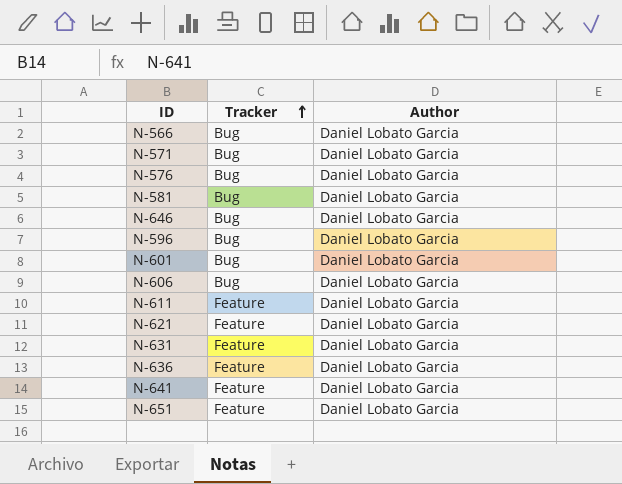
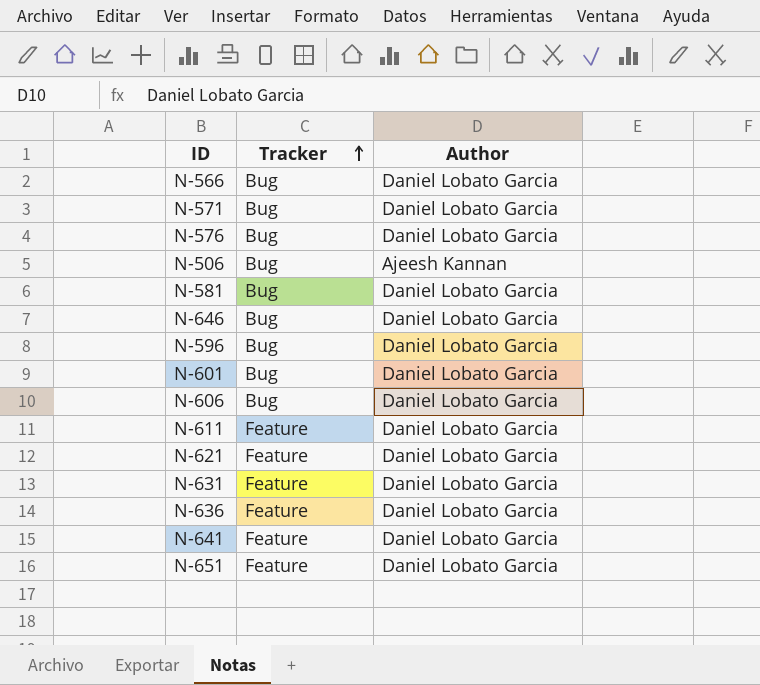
row N-506: none -> Bug | Ajeesh Kannan

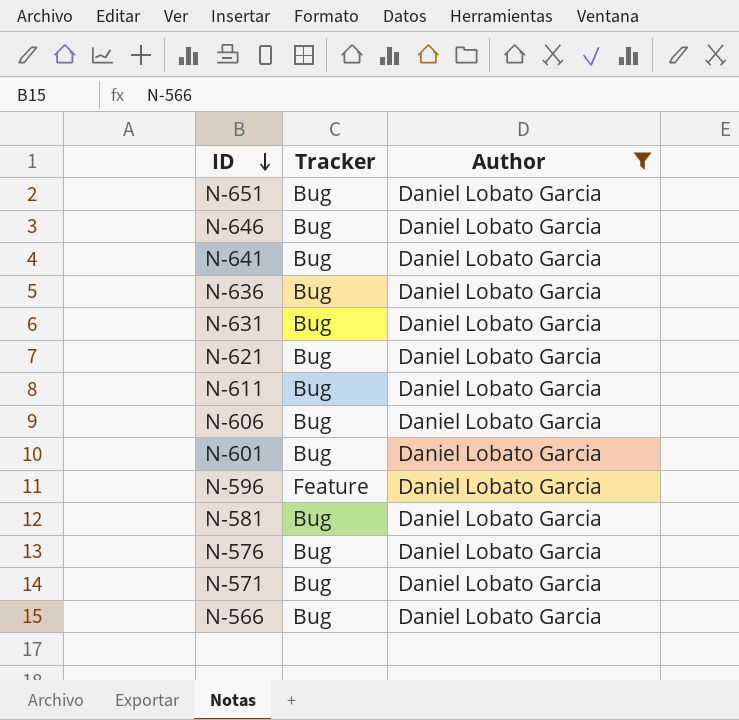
filter: none -> Author = Daniel Lobato Garcia
row order: Tracker ascending -> ID descending
N-651 | Tracker: Feature -> Bug
N-641 | Tracker: Feature -> Bug
N-636 | Tracker: Feature -> Bug
N-631 | Tracker: Feature -> Bug
N-621 | Tracker: Feature -> Bug
N-611 | Tracker: Feature -> Bug
N-596 | Tracker: Bug -> Feature

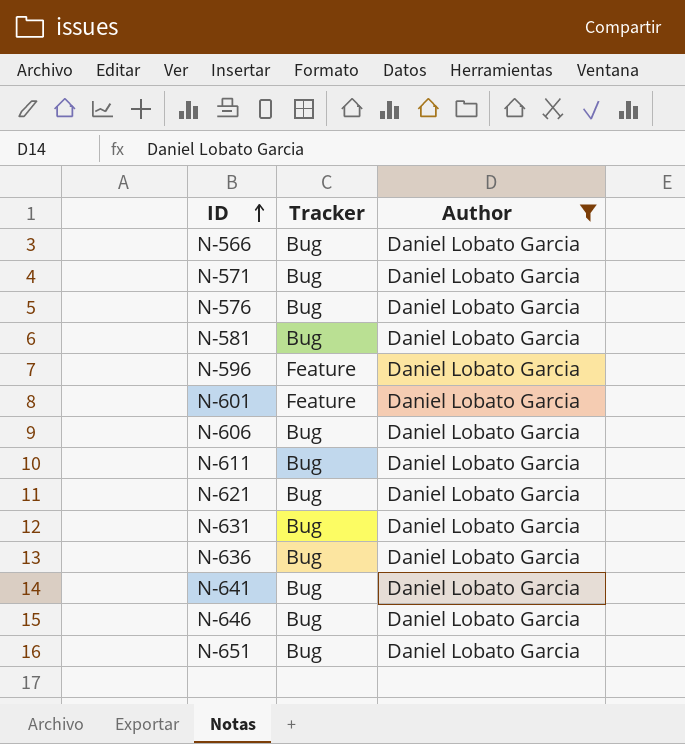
row order: ID descending -> ID ascending
N-601 | Tracker: Bug -> Feature

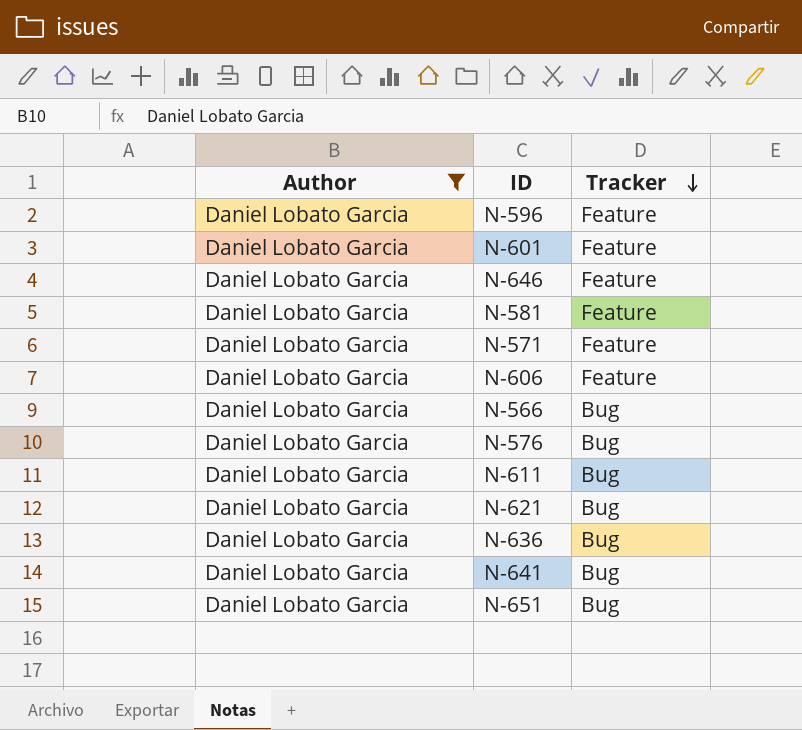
row order: ID ascending -> Tracker descending
column Author | position: 3 -> 1
row N-631: Bug | Daniel Lobato Garcia -> none
N-646 | Tracker: Bug -> Feature
N-581 | Tracker: Bug -> Feature
N-571 | Tracker: Bug -> Feature
N-606 | Tracker: Bug -> Feature

